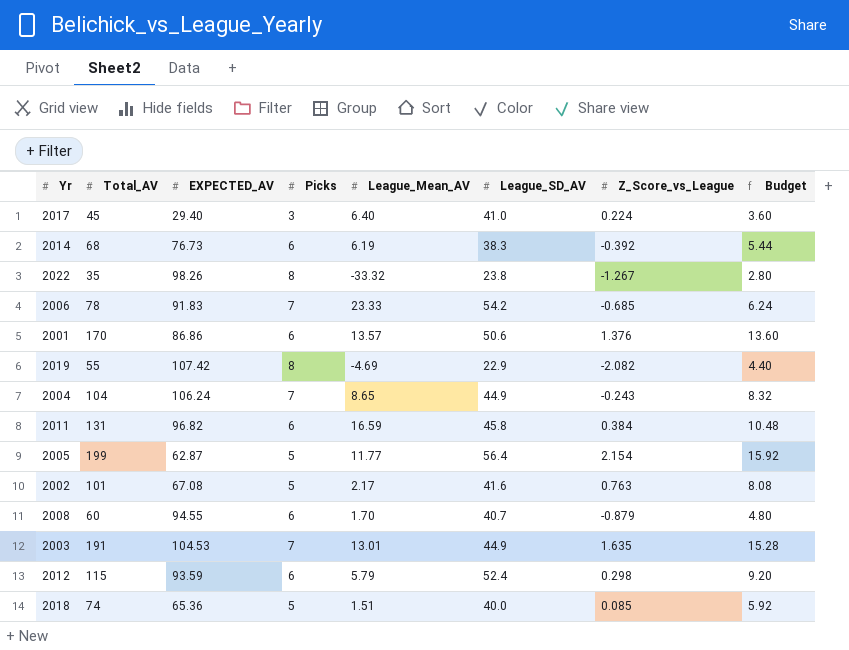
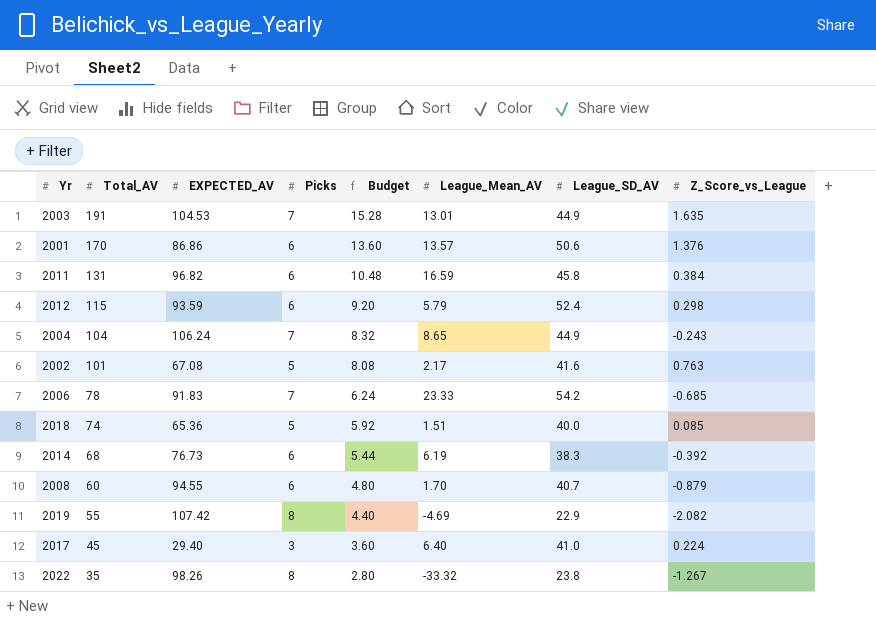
row order: none -> Total_AV descending
column Budget | position: 8 -> 5
row 2005: 199 | 62.87 | 5 | 11.77 | 56.4 | 2.154 | 15.92 -> none

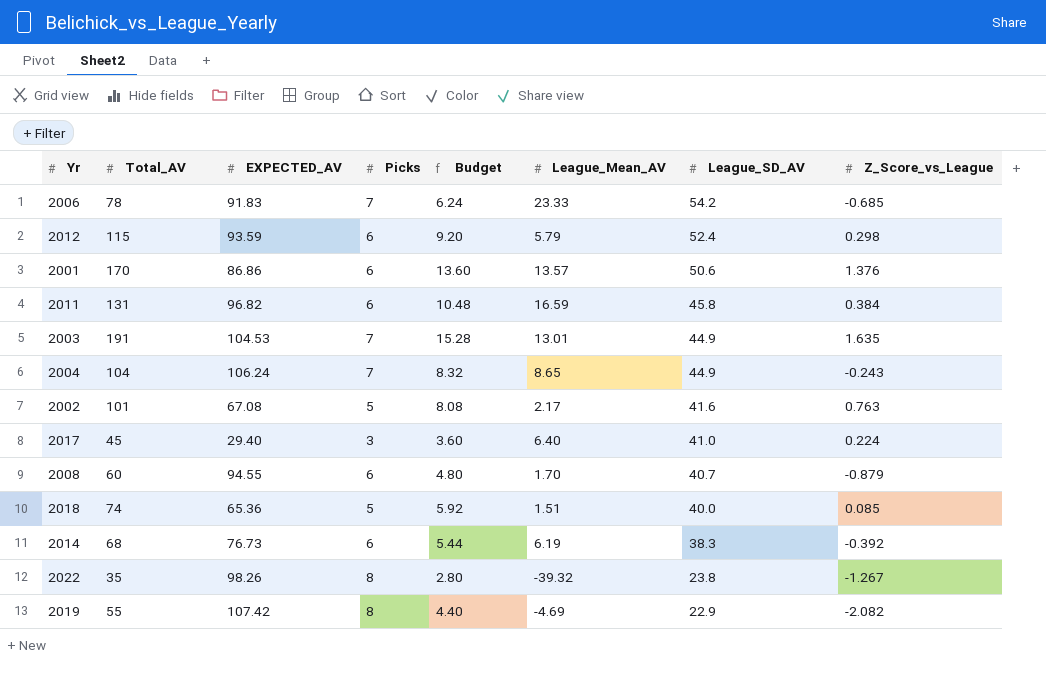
row order: Total_AV descending -> League_SD_AV descending
2022 | League_Mean_AV: -33.32 -> -39.32

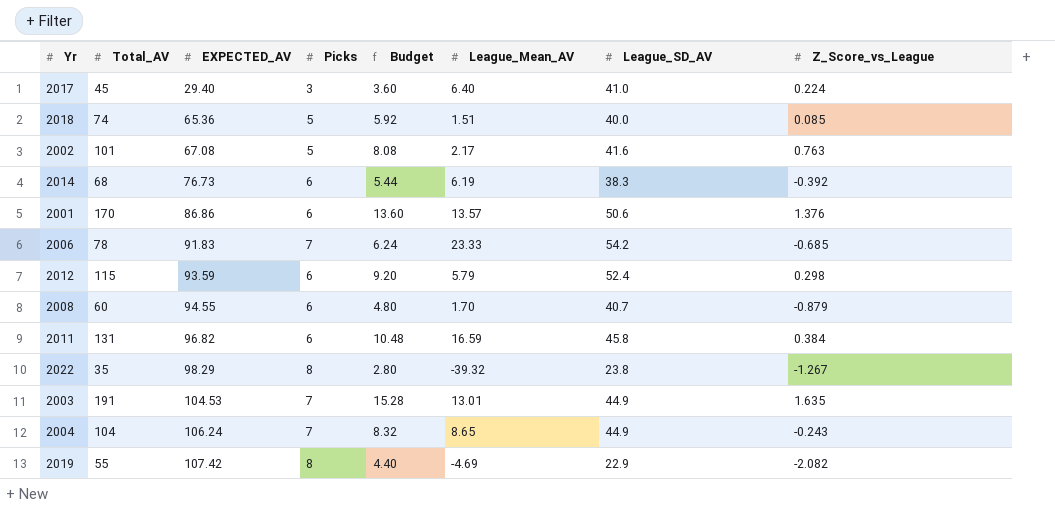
row order: League_SD_AV descending -> EXPECTED_AV ascending
2022 | EXPECTED_AV: 98.26 -> 98.29

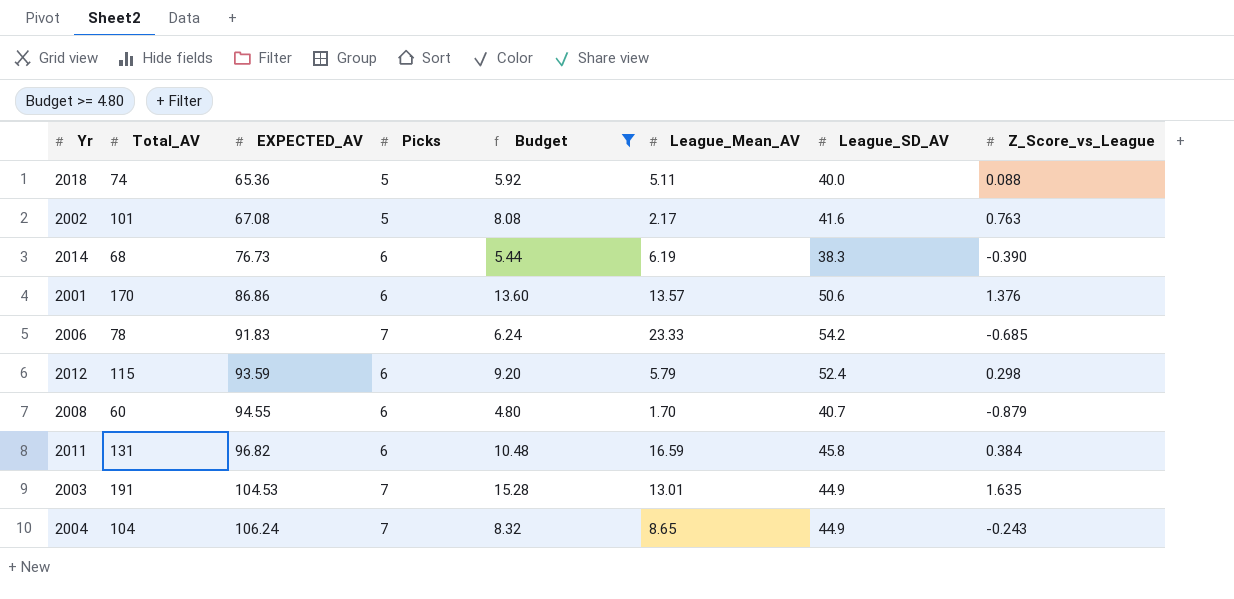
filter: none -> Budget >= 4.80
2018 | League_Mean_AV: 1.51 -> 5.11
2018 | Z_Score_vs_League: 0.085 -> 0.088
2014 | Z_Score_vs_League: -0.392 -> -0.390

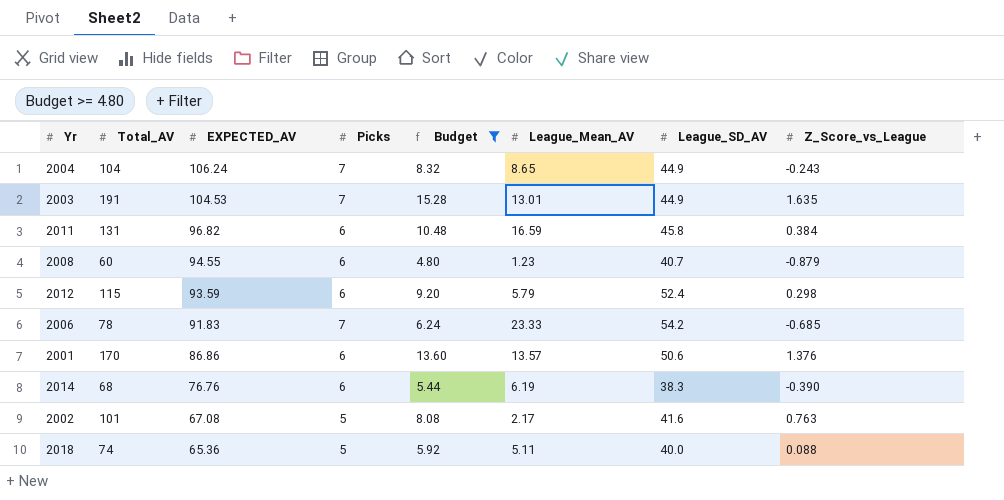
row order: EXPECTED_AV ascending -> EXPECTED_AV descending
2008 | League_Mean_AV: 1.70 -> 1.23
2014 | EXPECTED_AV: 76.73 -> 76.76

